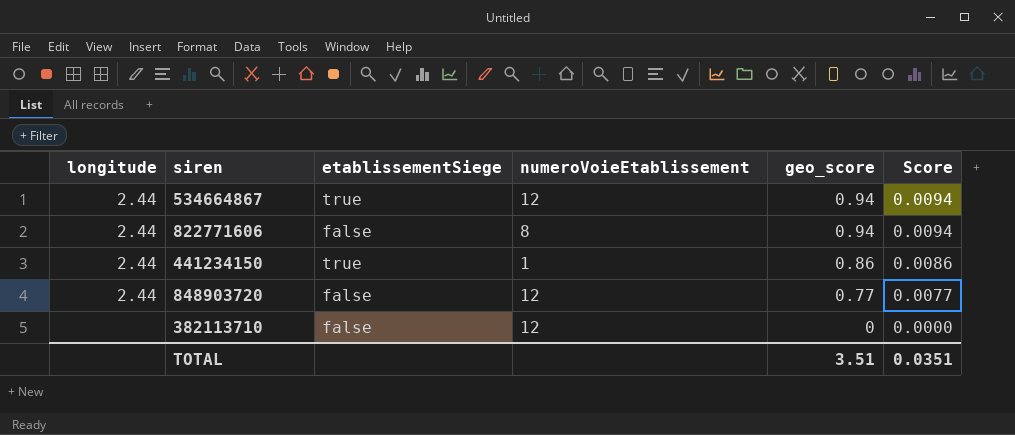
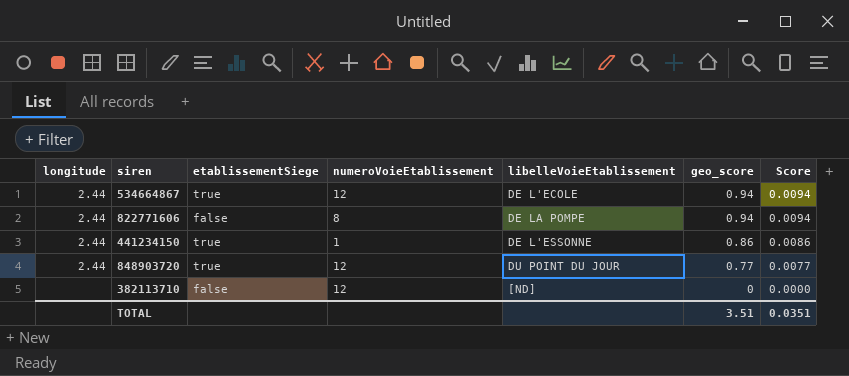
column libelleVoieEtablissement | position: none -> 5
848903720 | etablissementSiege: false -> true

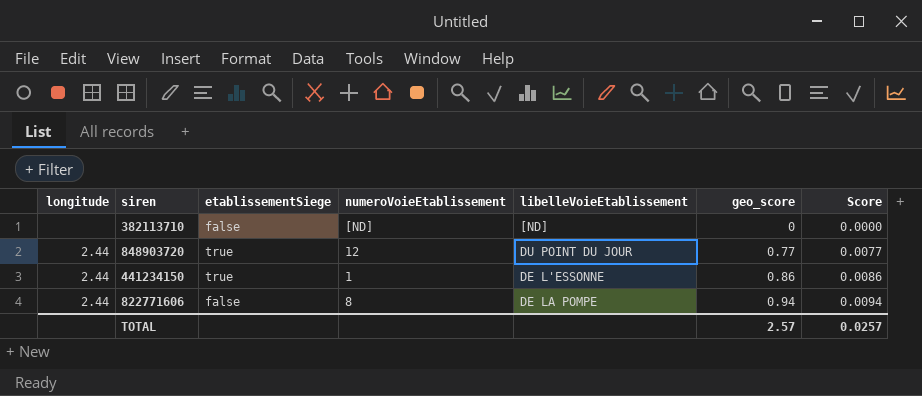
row order: geo_score descending -> geo_score ascending
row 534664867: 2.44 | true | 12 | DE L'ECOLE | 0.94 | 0.0094 -> none
382113710 | numeroVoieEtablissement: 12 -> [ND]
TOTAL | geo_score: 3.51 -> 2.57
TOTAL | Score: 0.0351 -> 0.0257

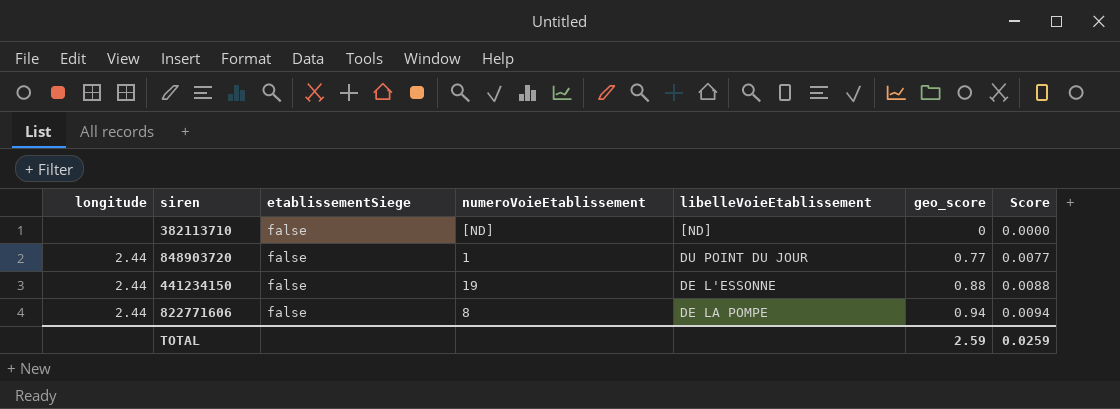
848903720 | etablissementSiege: true -> false
848903720 | numeroVoieEtablissement: 12 -> 1
441234150 | etablissementSiege: true -> false
441234150 | numeroVoieEtablissement: 1 -> 19
441234150 | geo_score: 0.86 -> 0.88
441234150 | Score: 0.0086 -> 0.0088
TOTAL | geo_score: 2.57 -> 2.59
TOTAL | Score: 0.0257 -> 0.0259

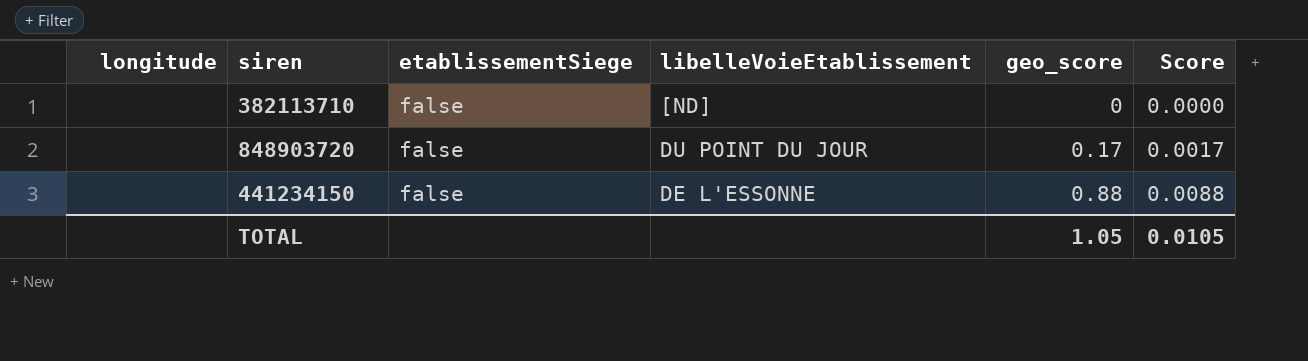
column numeroVoieEtablissement | position: 4 -> none
row 822771606: 2.44 | false | 8 | DE LA POMPE | 0.94 | 0.0094 -> none
848903720 | longitude: 2.44 -> none
848903720 | geo_score: 0.77 -> 0.17
848903720 | Score: 0.0077 -> 0.0017
441234150 | longitude: 2.44 -> none
TOTAL | geo_score: 2.59 -> 1.05
TOTAL | Score: 0.0259 -> 0.0105

